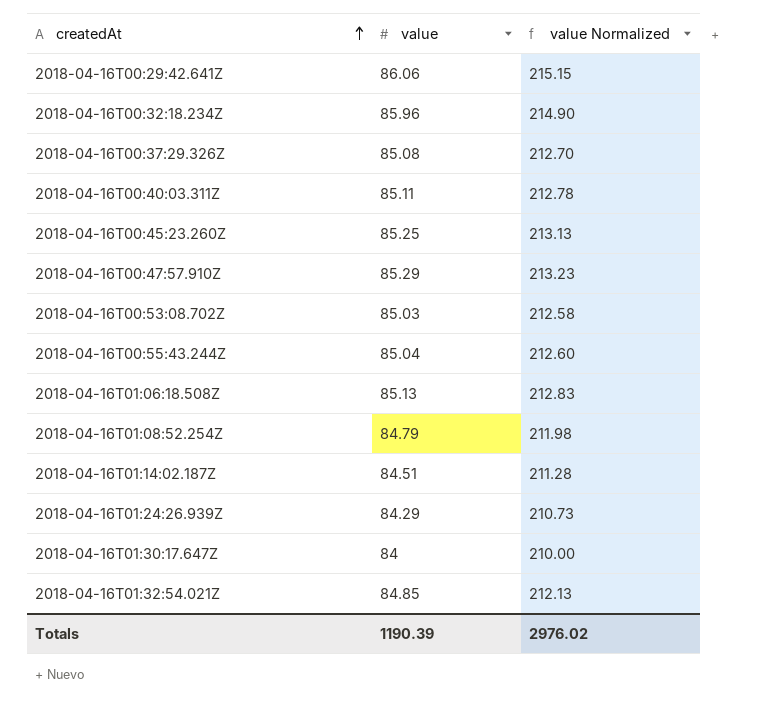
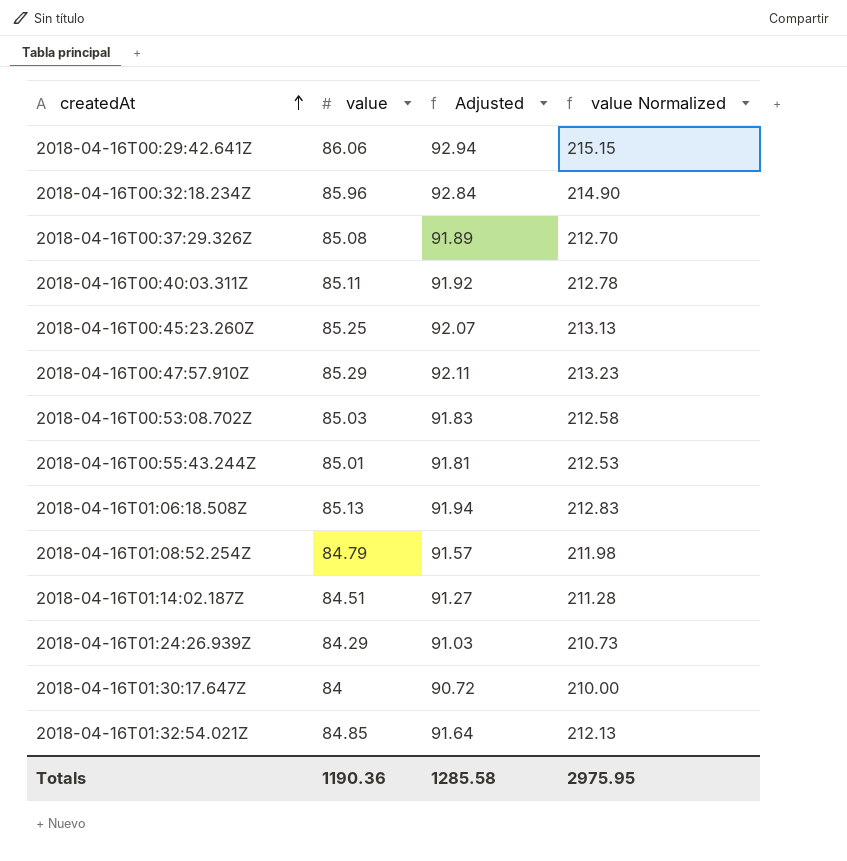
column Adjusted | formula: none -> [value] * 1.08
2018-04-16T00:55:43.244Z | value: 85.04 -> 85.01
2018-04-16T00:55:43.244Z | value Normalized: 212.60 -> 212.53
Totals | value: 1190.39 -> 1190.36
Totals | value Normalized: 2976.02 -> 2975.95

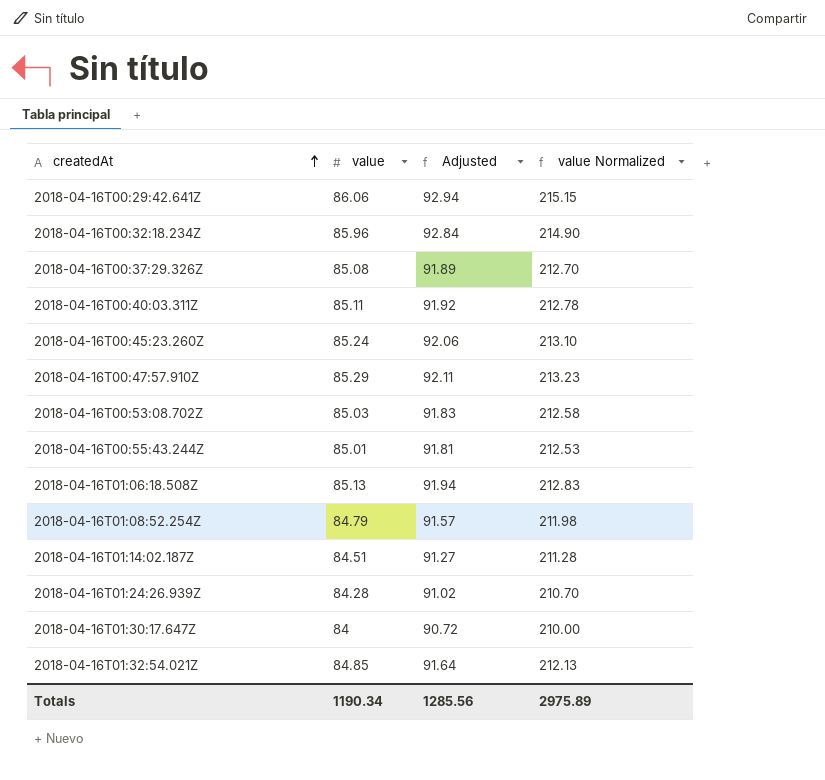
2018-04-16T00:45:23.260Z | value: 85.25 -> 85.24
2018-04-16T00:45:23.260Z | Adjusted: 92.07 -> 92.06
2018-04-16T00:45:23.260Z | value Normalized: 213.13 -> 213.10
2018-04-16T01:24:26.939Z | value: 84.29 -> 84.28
2018-04-16T01:24:26.939Z | Adjusted: 91.03 -> 91.02
2018-04-16T01:24:26.939Z | value Normalized: 210.73 -> 210.70
Totals | value: 1190.36 -> 1190.34
Totals | Adjusted: 1285.58 -> 1285.56
Totals | value Normalized: 2975.95 -> 2975.89

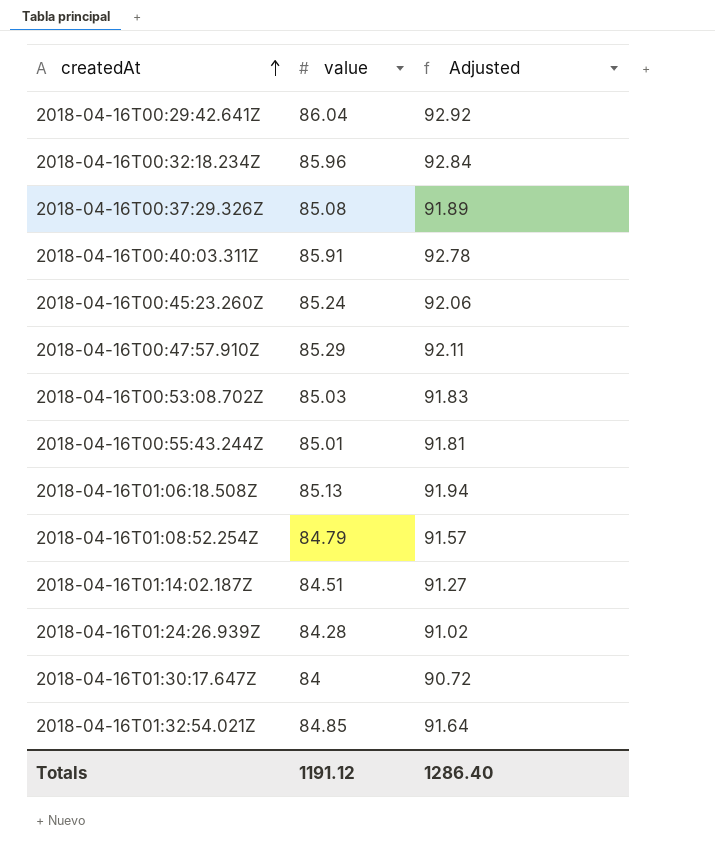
column value Normalized | formula: [value] * 2.5 -> none
2018-04-16T00:29:42.641Z | value: 86.06 -> 86.04
2018-04-16T00:29:42.641Z | Adjusted: 92.94 -> 92.92
2018-04-16T00:40:03.311Z | value: 85.11 -> 85.91
2018-04-16T00:40:03.311Z | Adjusted: 91.92 -> 92.78
Totals | value: 1190.34 -> 1191.12
Totals | Adjusted: 1285.56 -> 1286.40

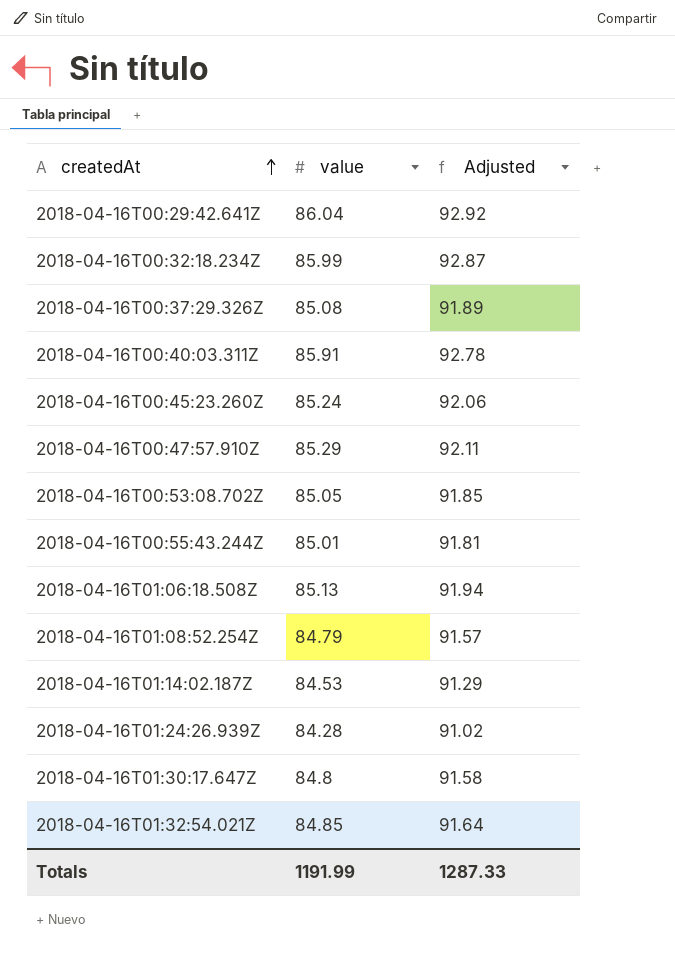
2018-04-16T00:32:18.234Z | value: 85.96 -> 85.99
2018-04-16T00:32:18.234Z | Adjusted: 92.84 -> 92.87
2018-04-16T00:53:08.702Z | value: 85.03 -> 85.05
2018-04-16T00:53:08.702Z | Adjusted: 91.83 -> 91.85
2018-04-16T01:14:02.187Z | value: 84.51 -> 84.53
2018-04-16T01:14:02.187Z | Adjusted: 91.27 -> 91.29
2018-04-16T01:30:17.647Z | value: 84 -> 84.8
2018-04-16T01:30:17.647Z | Adjusted: 90.72 -> 91.58
Totals | value: 1191.12 -> 1191.99
Totals | Adjusted: 1286.40 -> 1287.33

